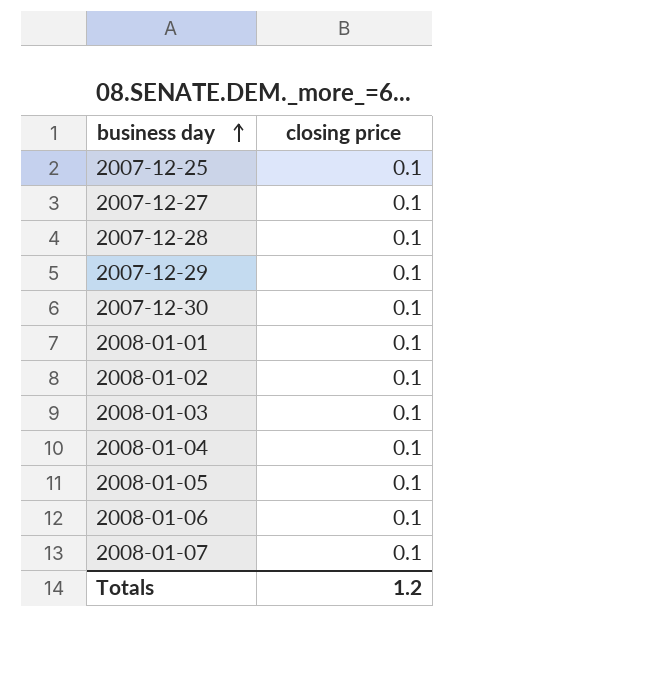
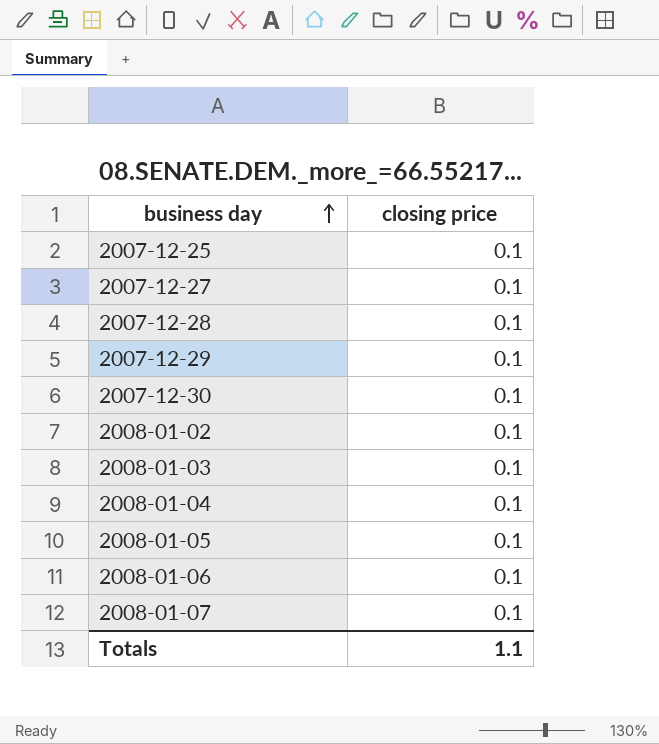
row 2008-01-01: 0.1 -> none
Totals | closing price: 1.2 -> 1.1

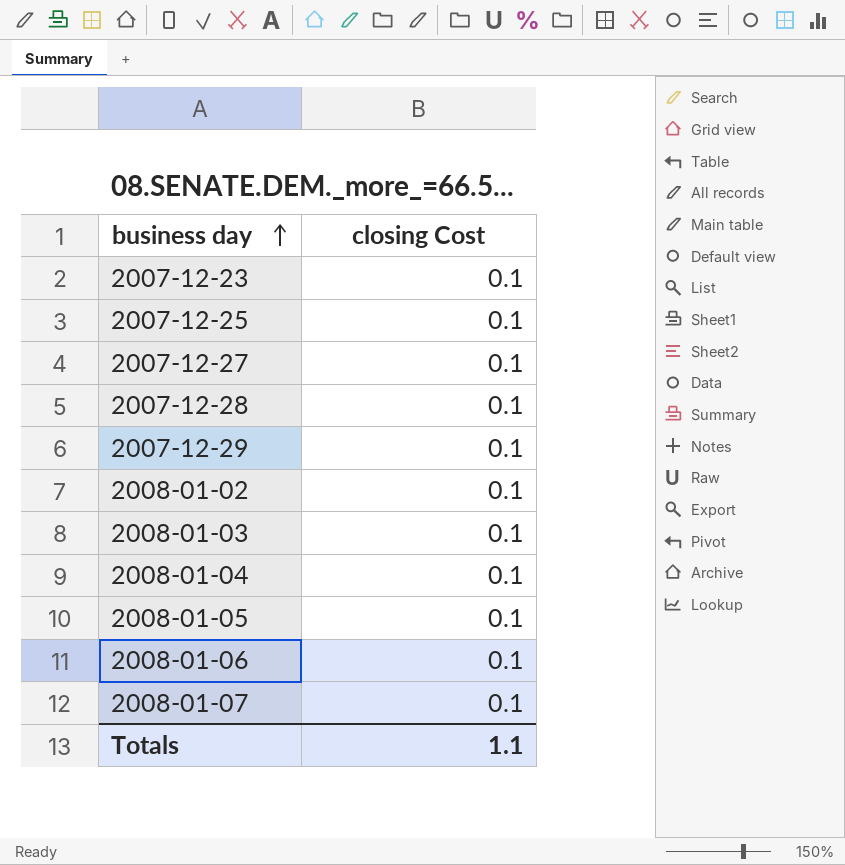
column name: closing price -> closing Cost
row 2007-12-30: 0.1 -> none
row 2007-12-23: none -> 0.1

